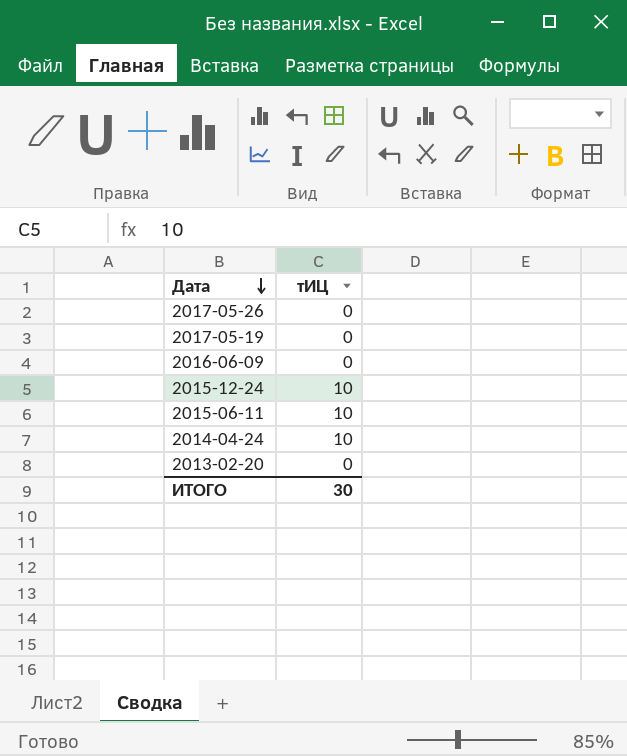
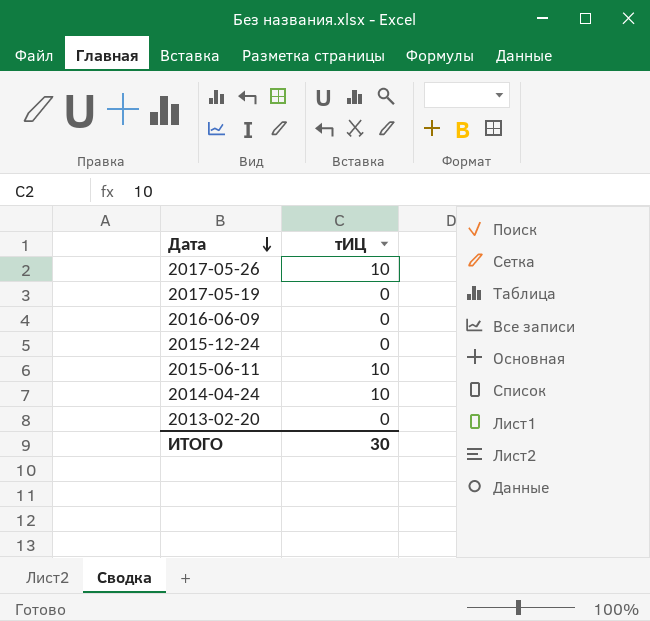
2017-05-26 | тИЦ: 0 -> 10
2015-12-24 | тИЦ: 10 -> 0

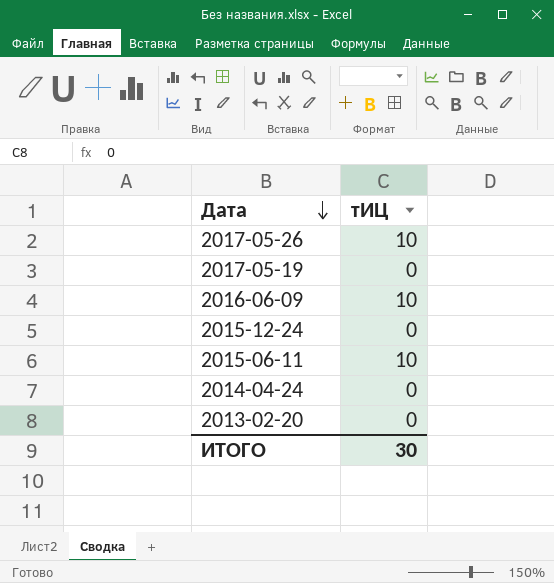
2016-06-09 | тИЦ: 0 -> 10
2014-04-24 | тИЦ: 10 -> 0

